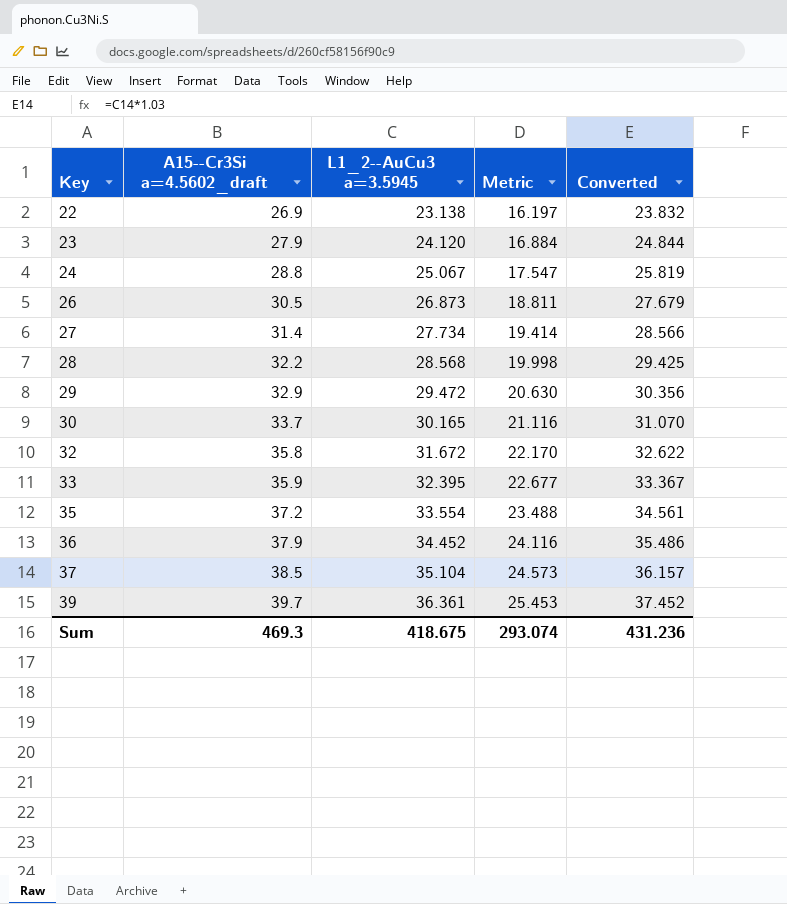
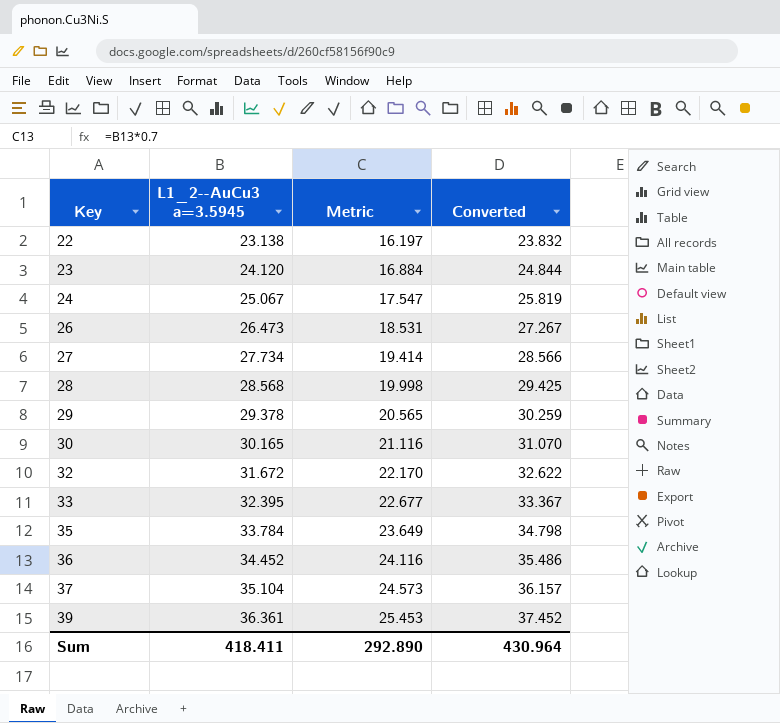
column A15--Cr3Si a=4.5602_draft | position: 2 -> none
26 | L1_2--AuCu3 a=3.5945: 26.873 -> 26.473
26 | Metric: 18.811 -> 18.531
26 | Converted: 27.679 -> 27.267
29 | L1_2--AuCu3 a=3.5945: 29.472 -> 29.378
29 | Metric: 20.630 -> 20.565
29 | Converted: 30.356 -> 30.259
35 | L1_2--AuCu3 a=3.5945: 33.554 -> 33.784
35 | Metric: 23.488 -> 23.649
35 | Converted: 34.561 -> 34.798
Sum | L1_2--AuCu3 a=3.5945: 418.675 -> 418.411
Sum | Metric: 293.074 -> 292.890
Sum | Converted: 431.236 -> 430.964

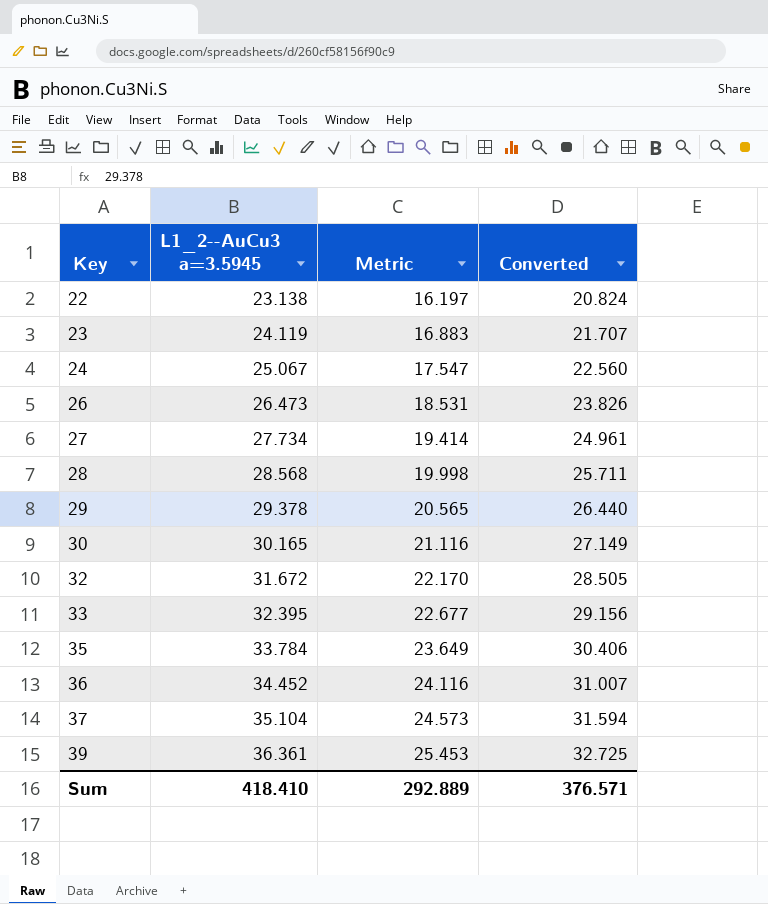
column Converted | formula: [L1_2--AuCu3 a=3.5945] * 1.03 -> [L1_2--AuCu3 a=3.5945] * 0.9
23 | L1_2--AuCu3 a=3.5945: 24.120 -> 24.119
23 | Metric: 16.884 -> 16.883
Sum | L1_2--AuCu3 a=3.5945: 418.411 -> 418.410
Sum | Metric: 292.890 -> 292.889
Sum | Converted: 430.964 -> 376.571

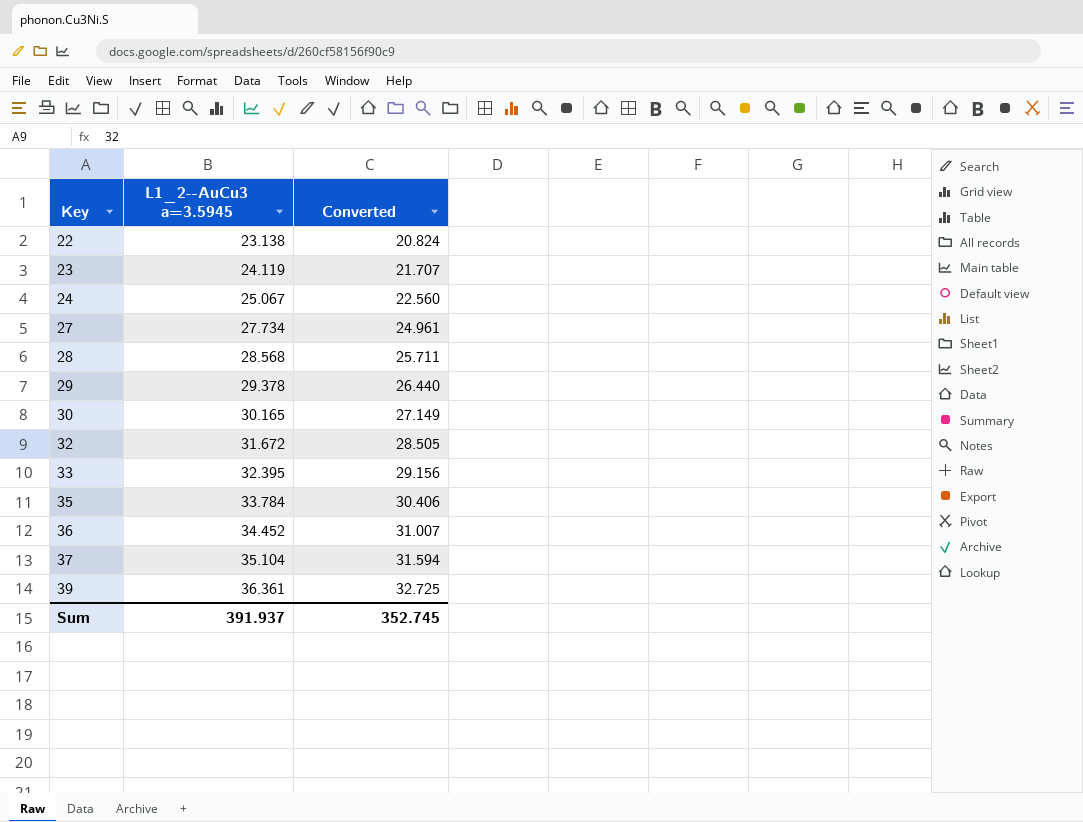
column Metric | formula: [L1_2--AuCu3 a=3.5945] * 0.7 -> none
row 26: 26.473 | 18.531 | 23.826 -> none
Sum | L1_2--AuCu3 a=3.5945: 418.410 -> 391.937
Sum | Converted: 376.571 -> 352.745

